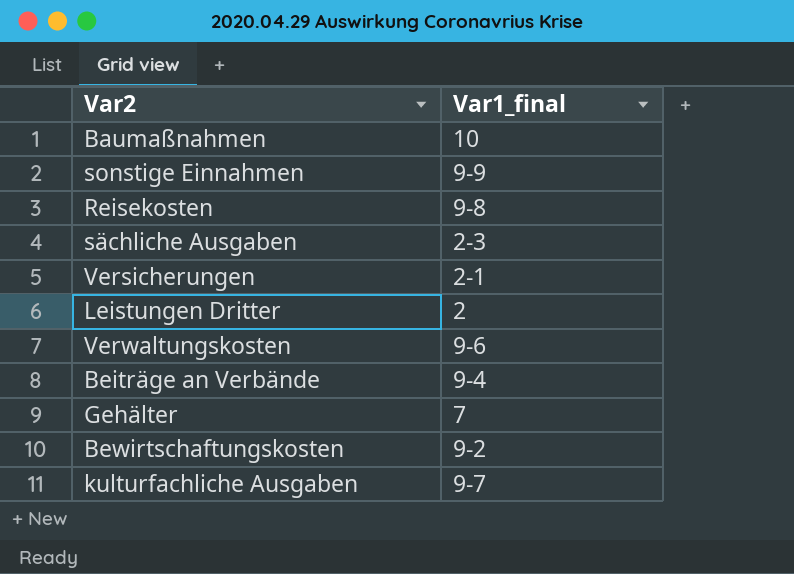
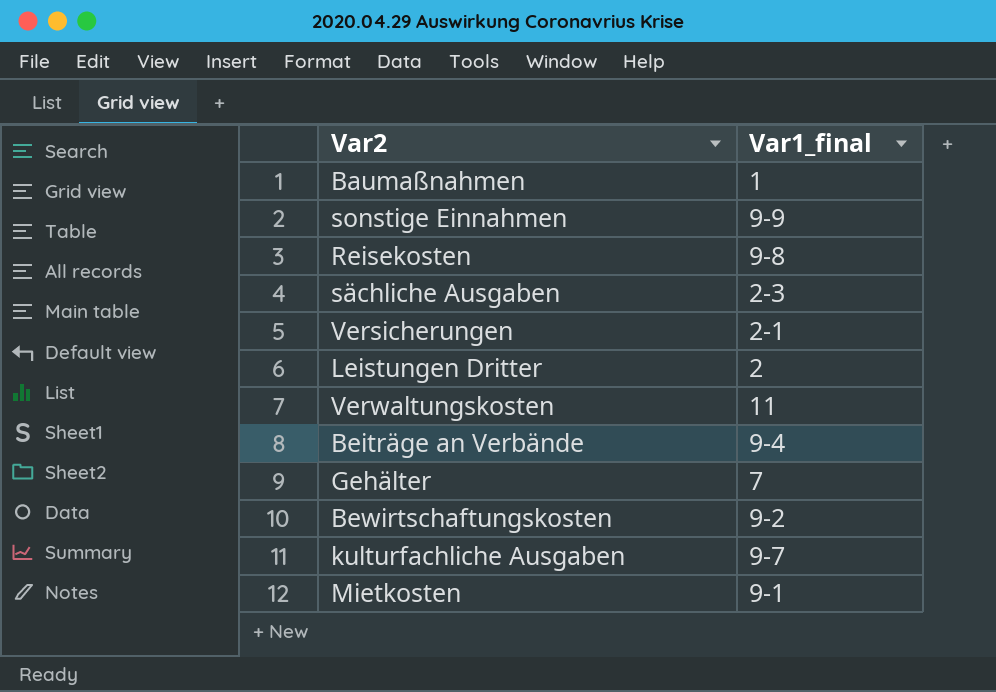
Baumaßnahmen | Var1_final: 10 -> 1
Verwaltungskosten | Var1_final: 9-6 -> 11
row Mietkosten: none -> 9-1

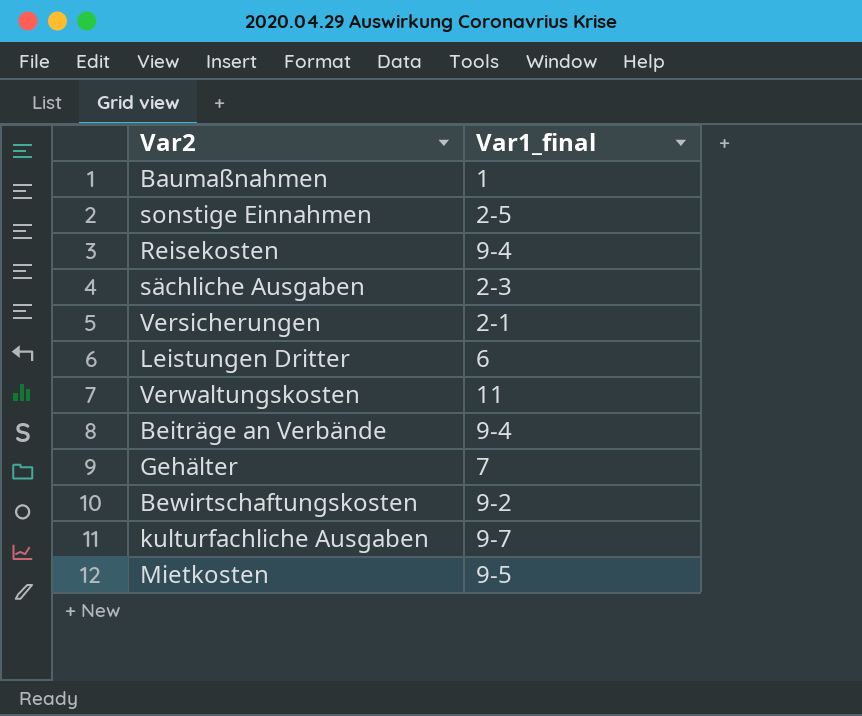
sonstige Einnahmen | Var1_final: 9-9 -> 2-5
Reisekosten | Var1_final: 9-8 -> 9-4
Leistungen Dritter | Var1_final: 2 -> 6
Mietkosten | Var1_final: 9-1 -> 9-5

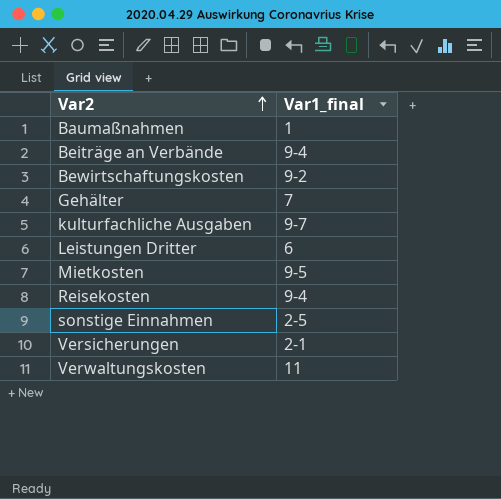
row order: none -> Var2 ascending
row sächliche Ausgaben: 2-3 -> none

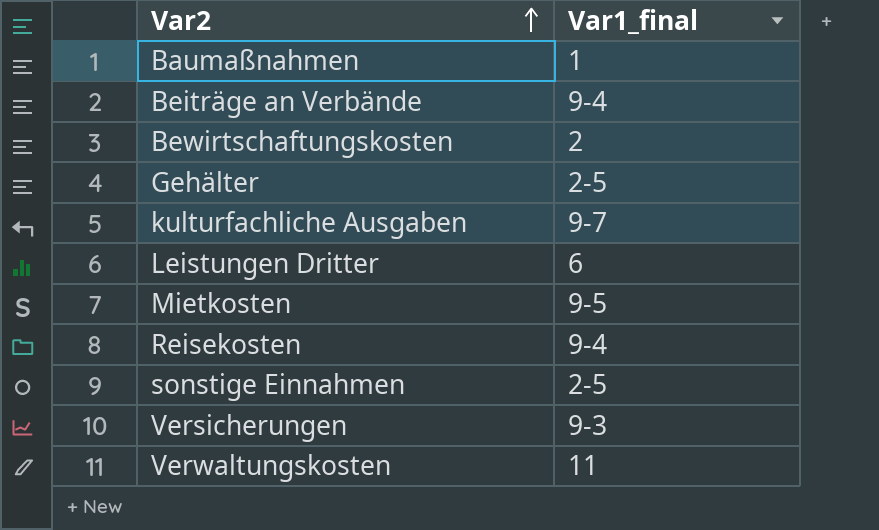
Bewirtschaftungskosten | Var1_final: 9-2 -> 2
Gehälter | Var1_final: 7 -> 2-5
Versicherungen | Var1_final: 2-1 -> 9-3

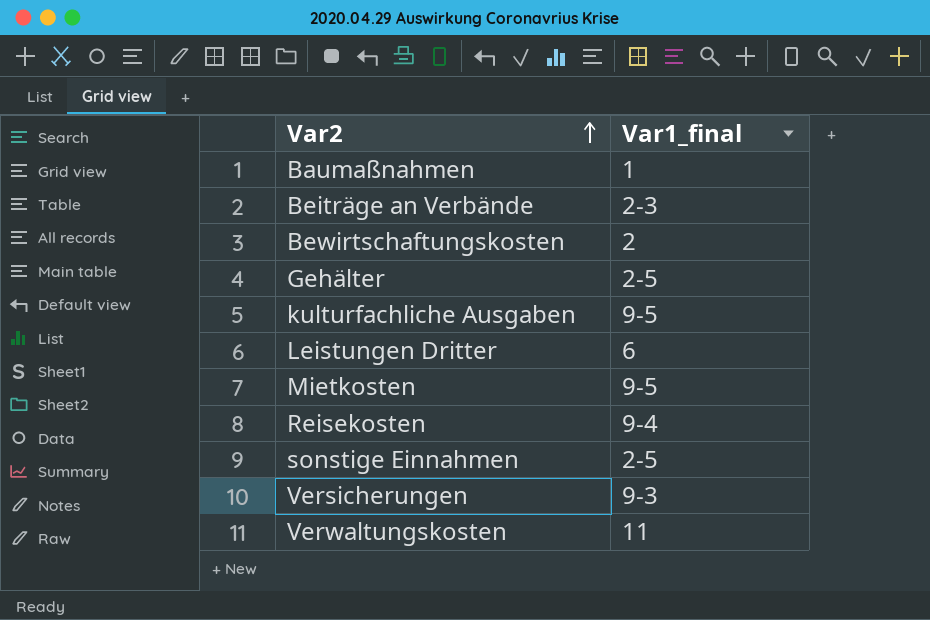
Beiträge an Verbände | Var1_final: 9-4 -> 2-3
kulturfachliche Ausgaben | Var1_final: 9-7 -> 9-5

